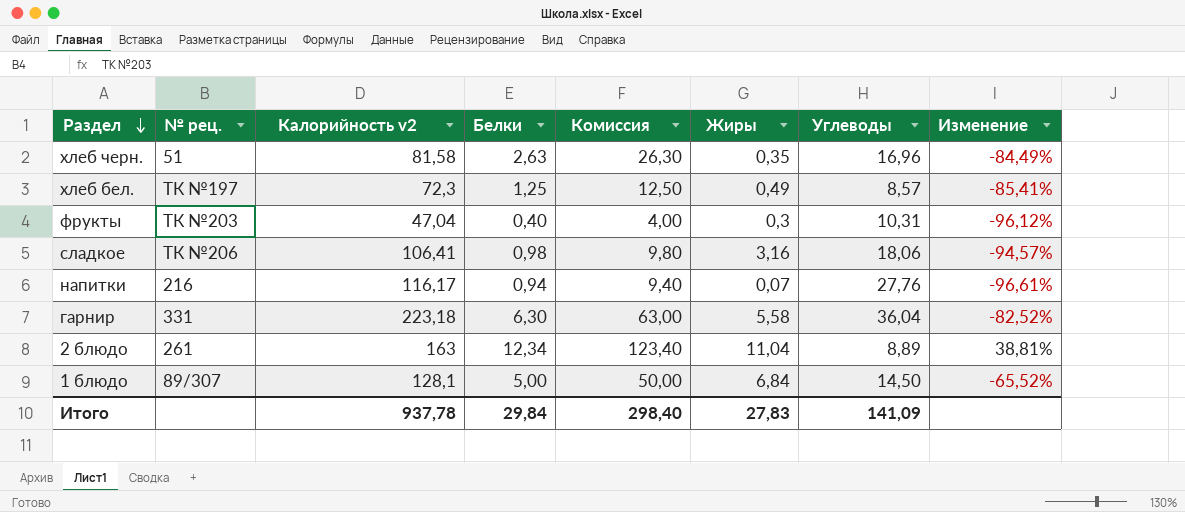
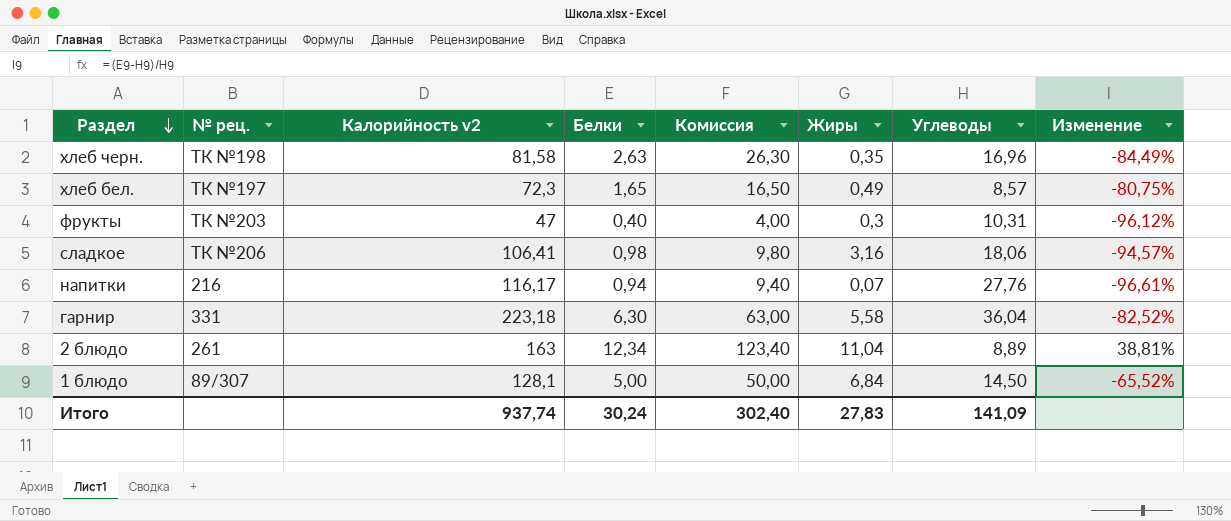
хлеб черн. | № рец.: 51 -> ТК №198
хлеб бел. | Белки: 1,25 -> 1,65
хлеб бел. | Комиссия: 12,50 -> 16,50
хлеб бел. | Изменение: -85,41% -> -80,75%
фрукты | Калорийность v2: 47,04 -> 47
Итого | Калорийность v2: 937,78 -> 937,74
Итого | Белки: 29,84 -> 30,24
Итого | Комиссия: 298,40 -> 302,40

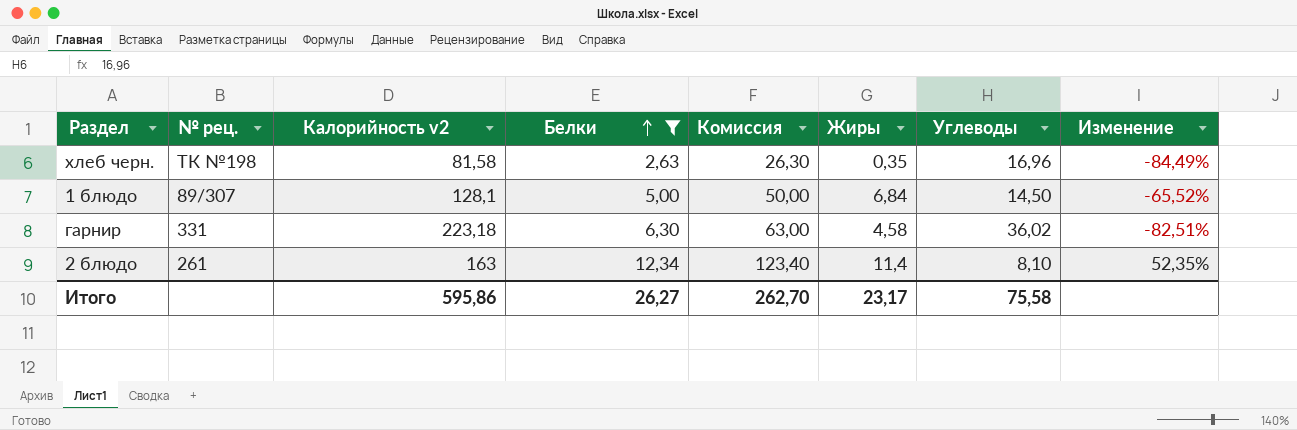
filter: none -> Белки >= 2,63
row order: Раздел descending -> Белки ascending
гарнир | Жиры: 5,58 -> 4,58
гарнир | Углеводы: 36,04 -> 36,02
гарнир | Изменение: -82,52% -> -82,51%
2 блюдо | Жиры: 11,04 -> 11,4
2 блюдо | Углеводы: 8,89 -> 8,10
2 блюдо | Изменение: 38,81% -> 52,35%
Итого | Калорийность v2: 937,74 -> 595,86
Итого | Белки: 30,24 -> 26,27
Итого | Комиссия: 302,40 -> 262,70
Итого | Жиры: 27,83 -> 23,17
Итого | Углеводы: 141,09 -> 75,58

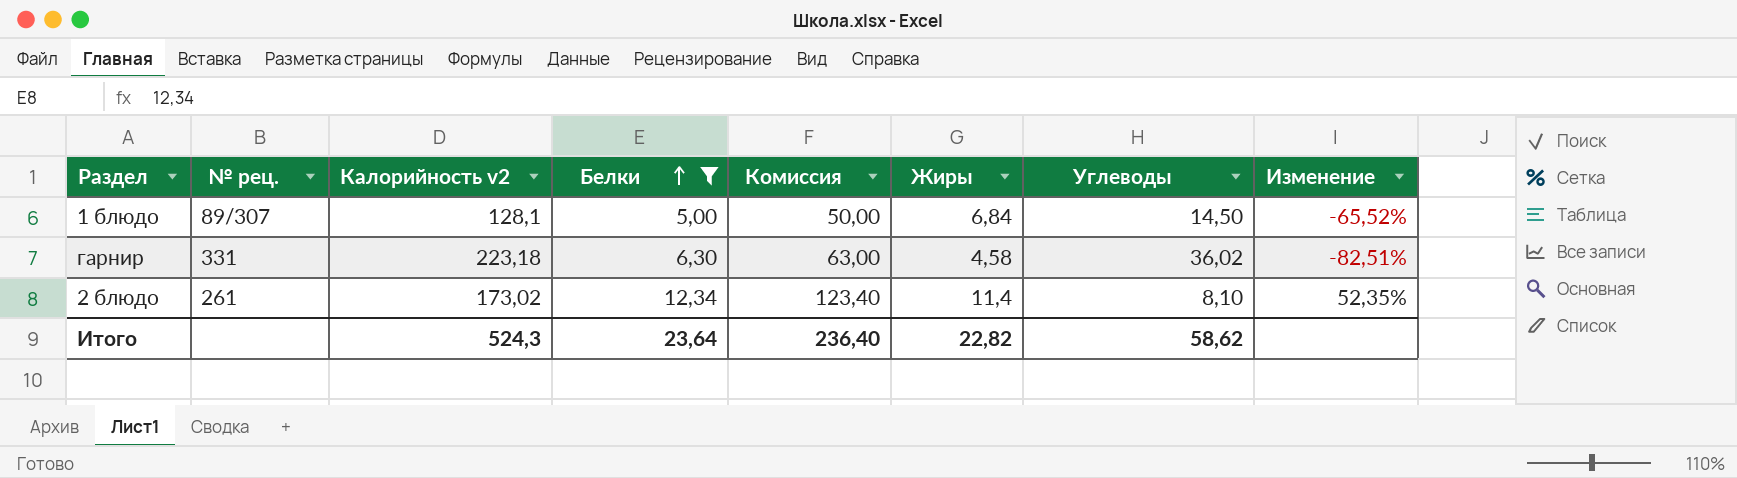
row хлеб черн.: ТК №198 | 81,58 | 2,63 | 26,30 | 0,35 | 16,96 | -84,49% -> none
2 блюдо | Калорийность v2: 163 -> 173,02
Итого | Калорийность v2: 595,86 -> 524,3
Итого | Белки: 26,27 -> 23,64
Итого | Комиссия: 262,70 -> 236,40
Итого | Жиры: 23,17 -> 22,82
Итого | Углеводы: 75,58 -> 58,62

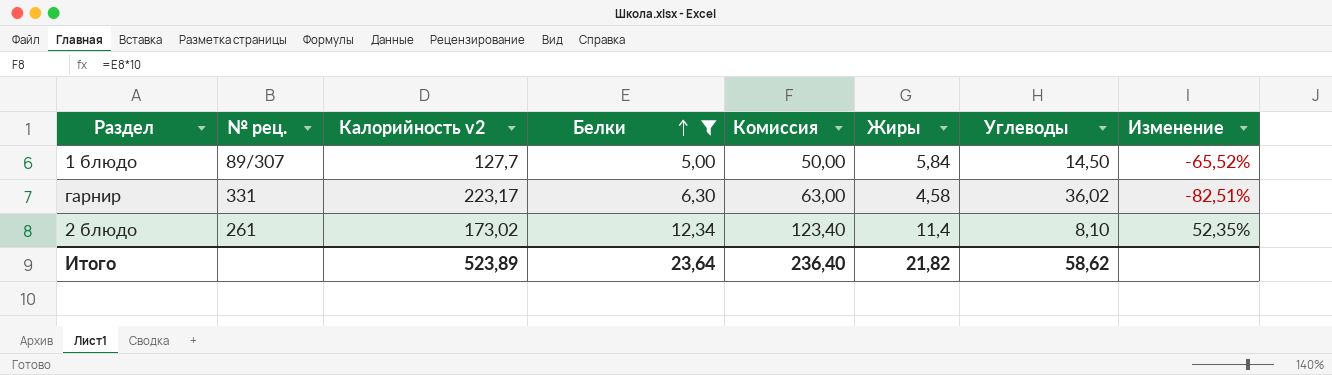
1 блюдо | Калорийность v2: 128,1 -> 127,7
1 блюдо | Жиры: 6,84 -> 5,84
гарнир | Калорийность v2: 223,18 -> 223,17
Итого | Калорийность v2: 524,3 -> 523,89
Итого | Жиры: 22,82 -> 21,82

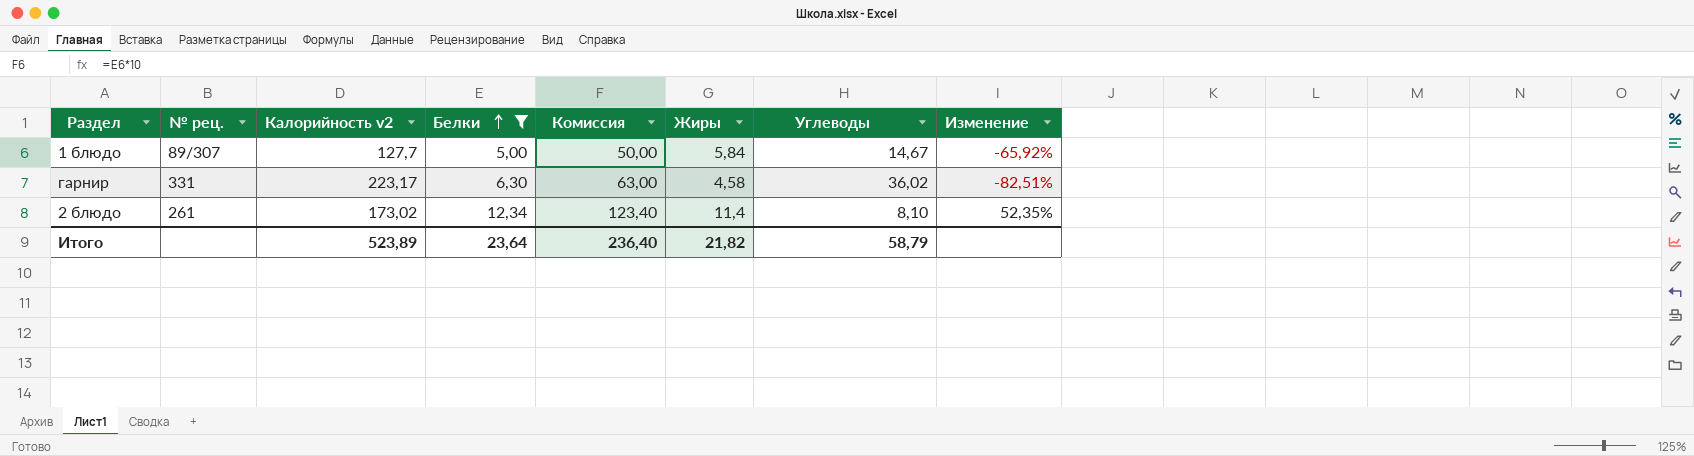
1 блюдо | Углеводы: 14,50 -> 14,67
1 блюдо | Изменение: -65,52% -> -65,92%
Итого | Углеводы: 58,62 -> 58,79

